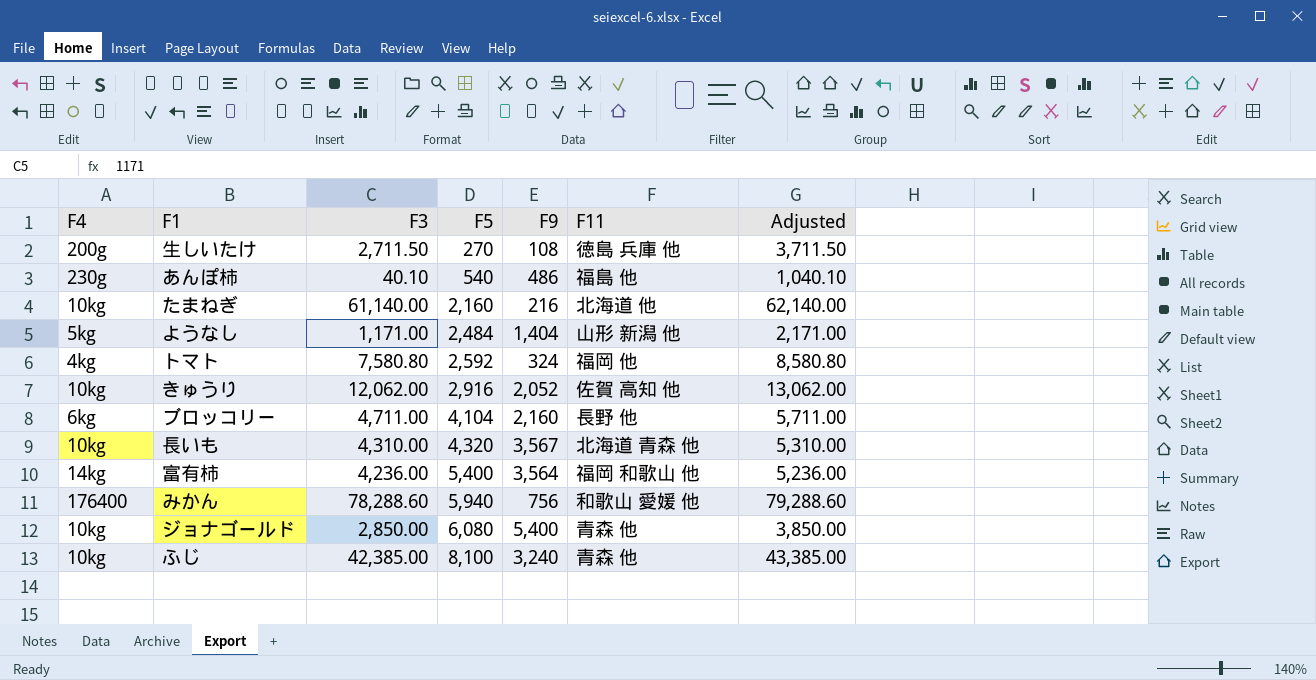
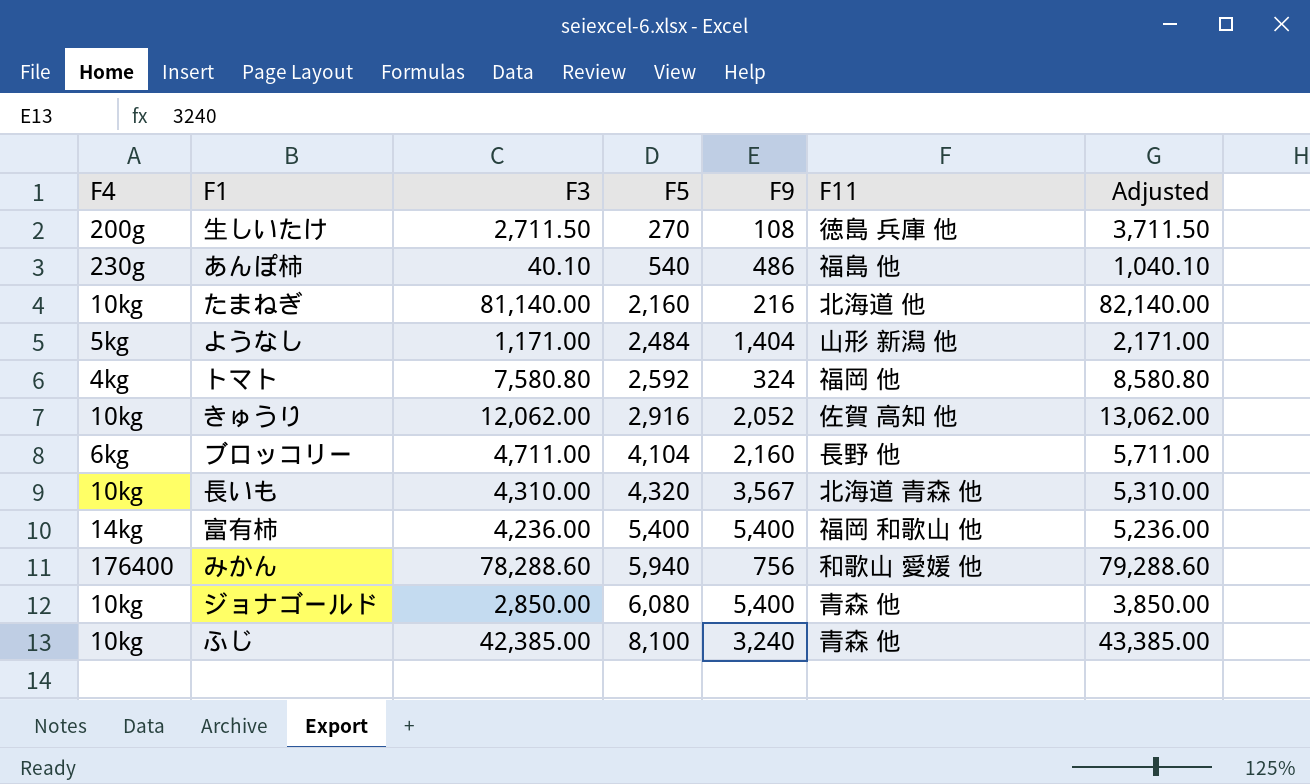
たまねぎ | F3: 61,140.00 -> 81,140.00
たまねぎ | Adjusted: 62,140.00 -> 82,140.00
富有柿 | F9: 3,564 -> 5,400

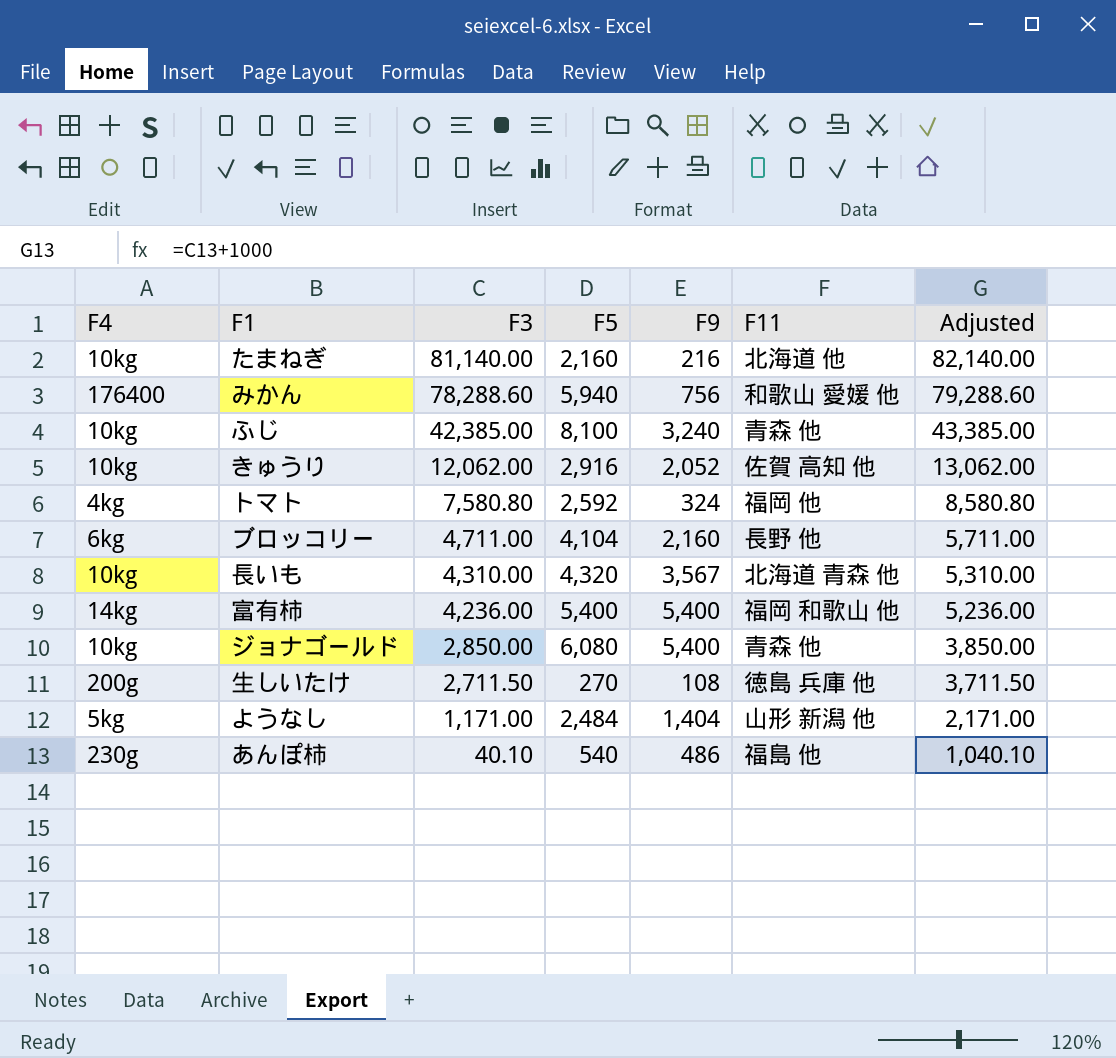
row order: F5 ascending -> F3 descending

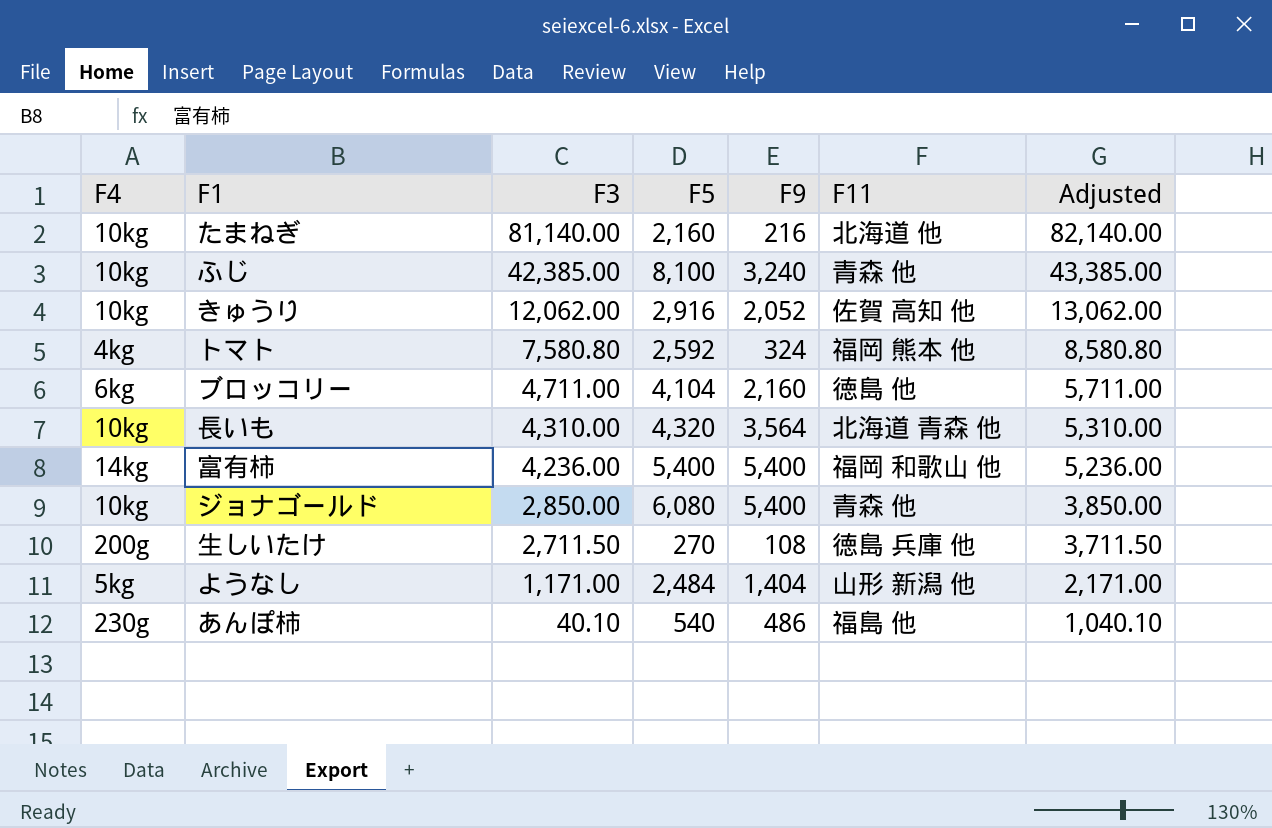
row みかん: 176400 | 78,288.60 | 5,940 | 756 | 和歌山 愛媛 他 | 79,288.60 -> none
トマト | F11: 福岡 他 -> 福岡 熊本 他
ブロッコリー | F11: 長野 他 -> 徳島 他
長いも | F9: 3,567 -> 3,564

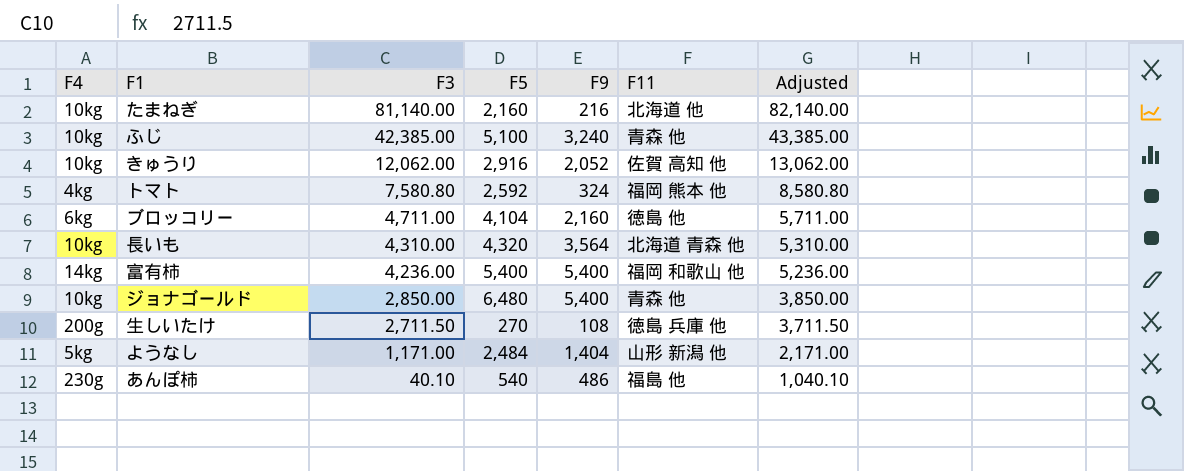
ふじ | F5: 8,100 -> 5,100
ジョナゴールド | F5: 6,080 -> 6,480

